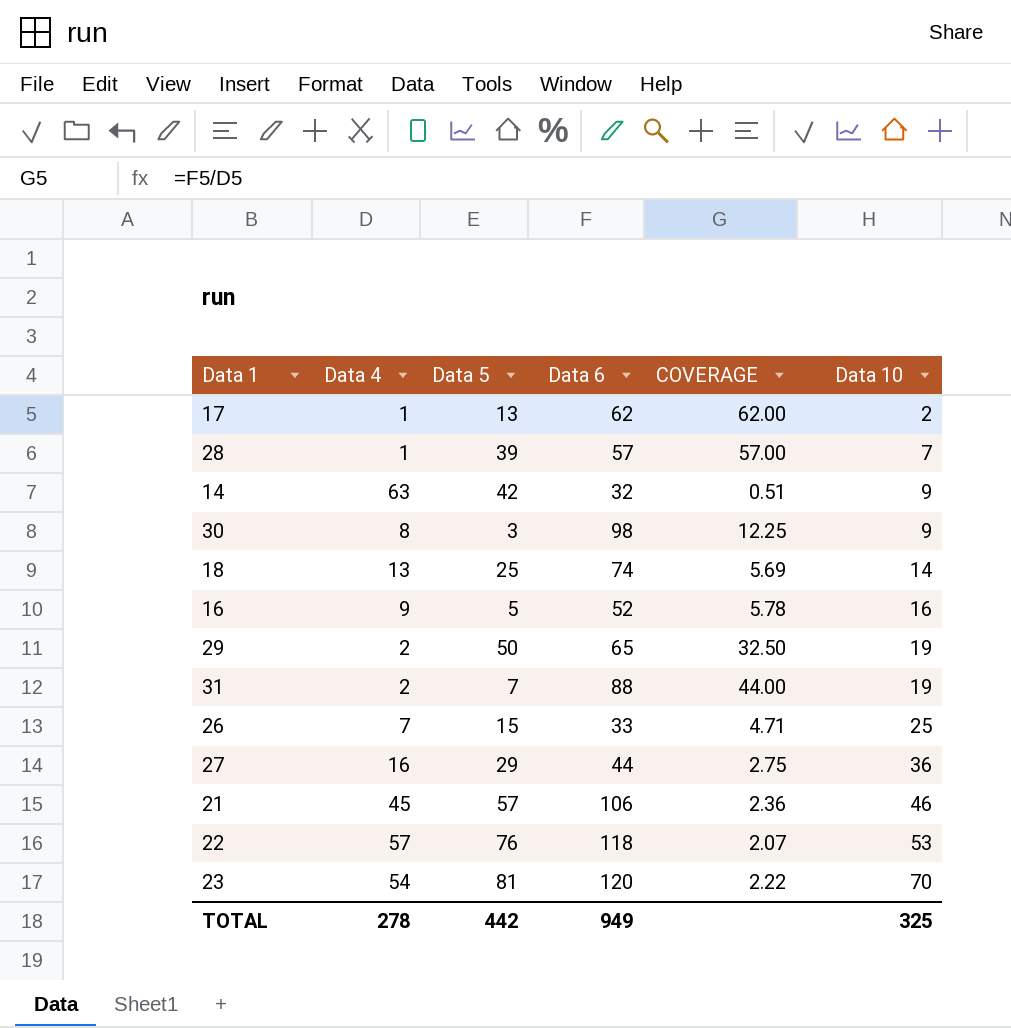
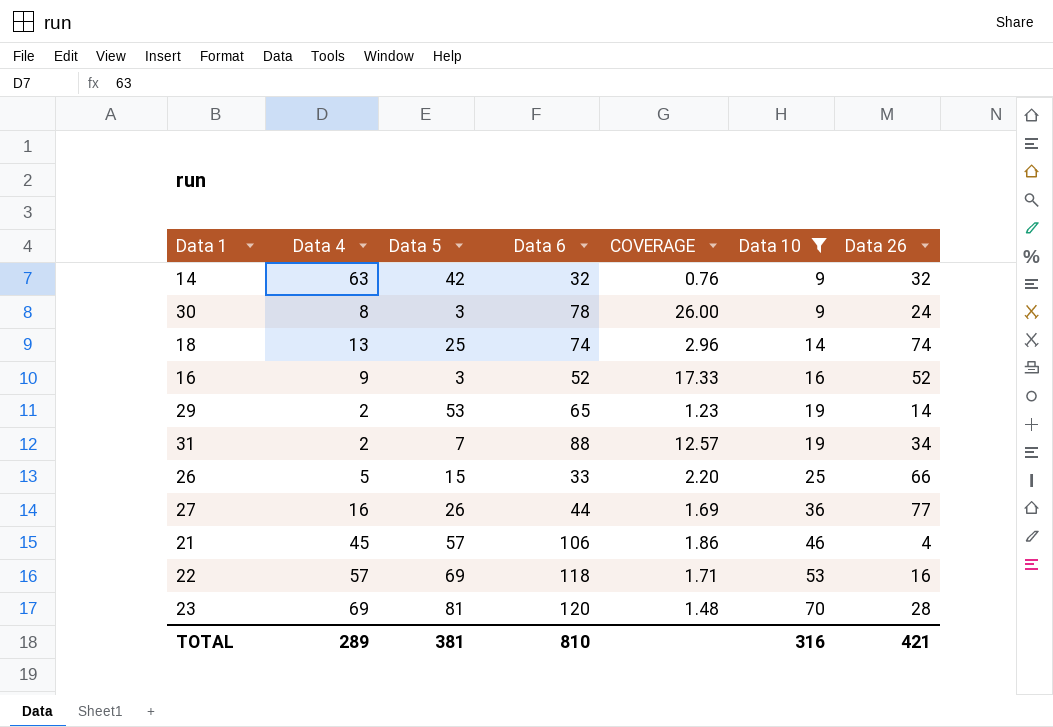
filter: none -> Data 10 >= 9
column COVERAGE | formula: [Data 6] / [Data 4] -> [Data 6] / [Data 5]
column Data 26 | position: none -> 7
30 | Data 6: 98 -> 78
16 | Data 5: 5 -> 3
29 | Data 5: 50 -> 53
26 | Data 4: 7 -> 5
27 | Data 5: 29 -> 26
22 | Data 5: 76 -> 69
23 | Data 4: 54 -> 69
TOTAL | Data 4: 278 -> 289
TOTAL | Data 5: 442 -> 381
TOTAL | Data 6: 949 -> 810
TOTAL | Data 10: 325 -> 316

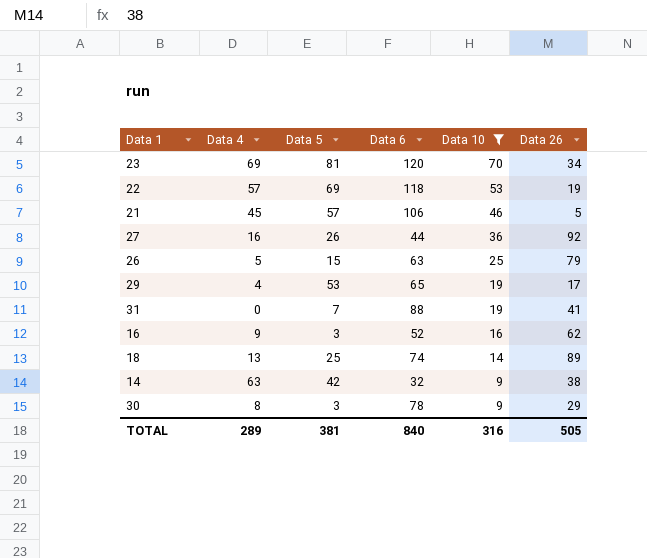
row order: Data 10 ascending -> Data 10 descending
column COVERAGE | formula: [Data 6] / [Data 5] -> none
23 | Data 26: 28 -> 34
22 | Data 26: 16 -> 19
21 | Data 26: 4 -> 5
27 | Data 26: 77 -> 92
26 | Data 6: 33 -> 63
26 | Data 26: 66 -> 79
29 | Data 4: 2 -> 4
29 | Data 26: 14 -> 17
31 | Data 4: 2 -> 0
31 | Data 26: 34 -> 41
16 | Data 26: 52 -> 62
18 | Data 26: 74 -> 89
14 | Data 26: 32 -> 38
30 | Data 26: 24 -> 29
TOTAL | Data 6: 810 -> 840
TOTAL | Data 26: 421 -> 505

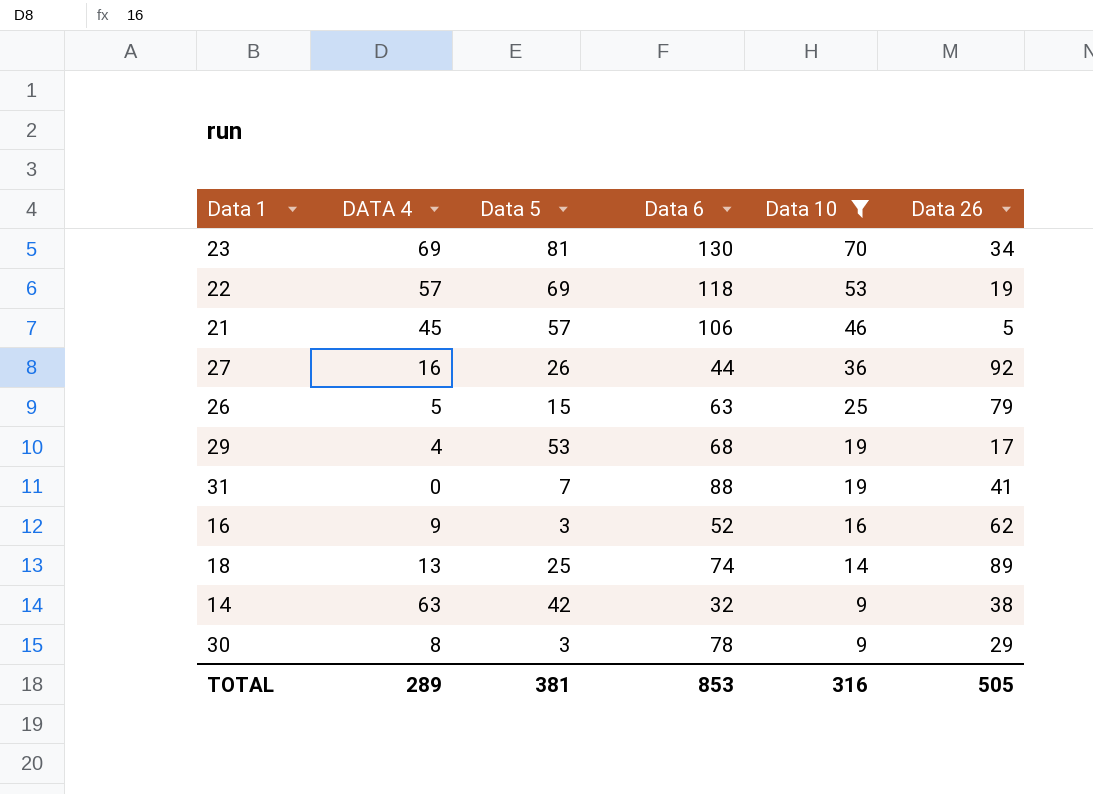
column name: Data 4 -> DATA 4
23 | Data 6: 120 -> 130
29 | Data 6: 65 -> 68
TOTAL | Data 6: 840 -> 853

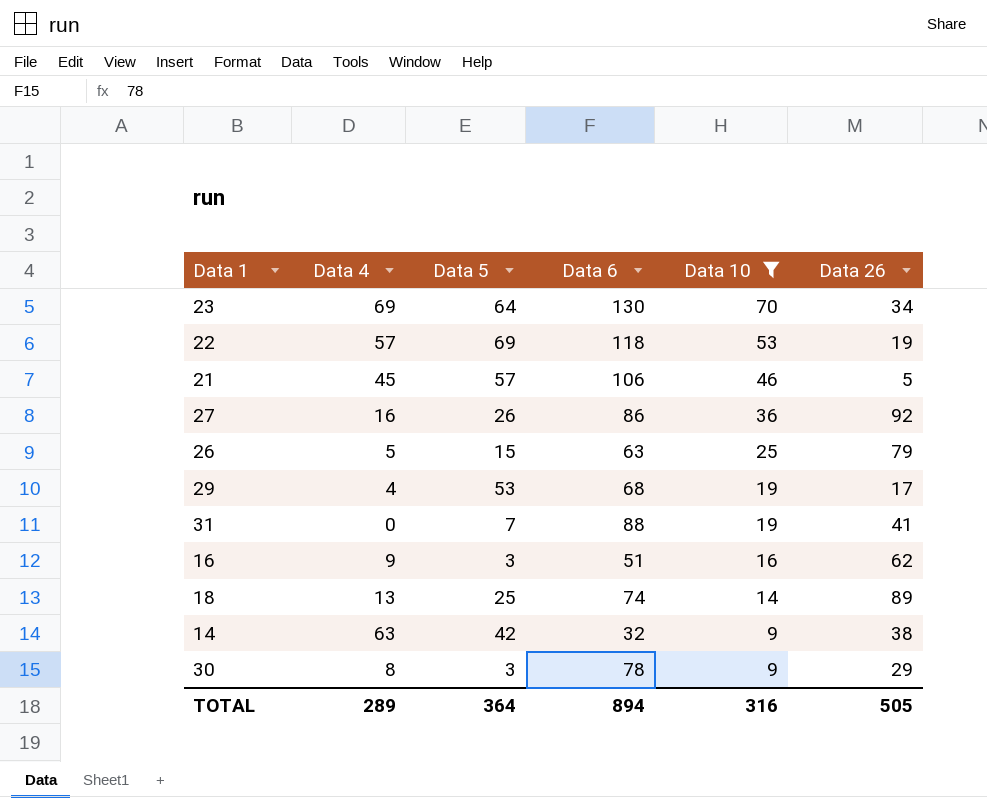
column name: DATA 4 -> Data 4
23 | Data 5: 81 -> 64
27 | Data 6: 44 -> 86
16 | Data 6: 52 -> 51
TOTAL | Data 5: 381 -> 364
TOTAL | Data 6: 853 -> 894

